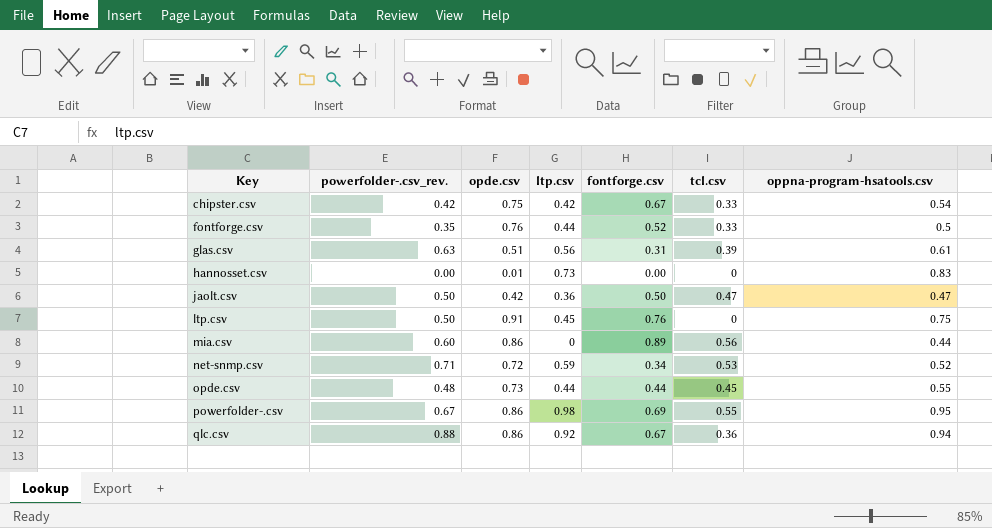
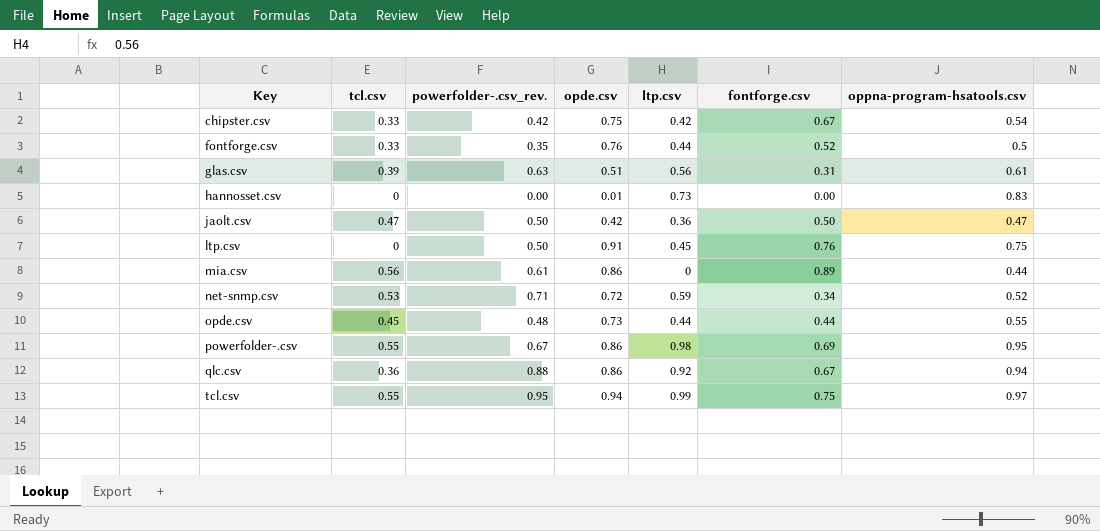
column tcl.csv | position: 6 -> 2
mia.csv | powerfolder-.csv_rev.: 0.60 -> 0.61
row tcl.csv: none -> 0.55 | 0.95 | 0.94 | 0.99 | 0.75 | 0.97

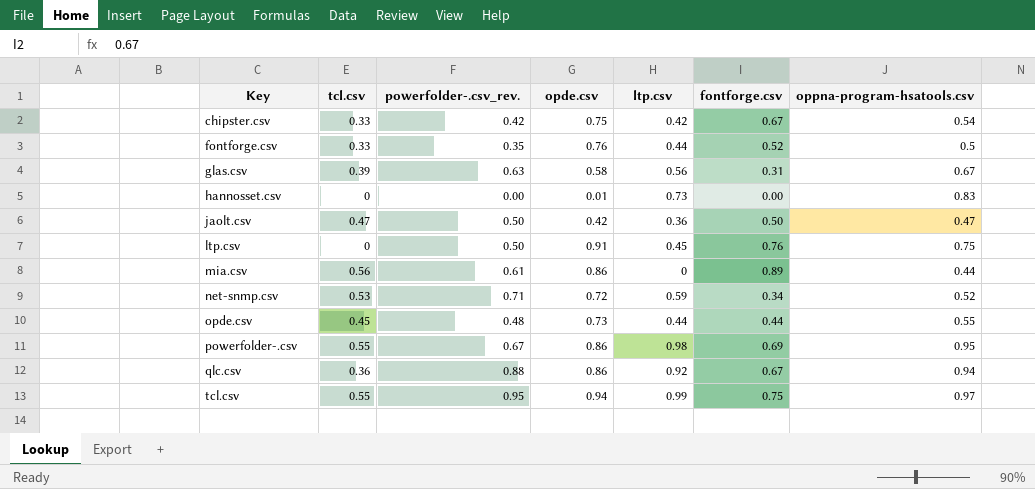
glas.csv | opde.csv: 0.51 -> 0.58
glas.csv | oppna-program-hsatools.csv: 0.61 -> 0.67

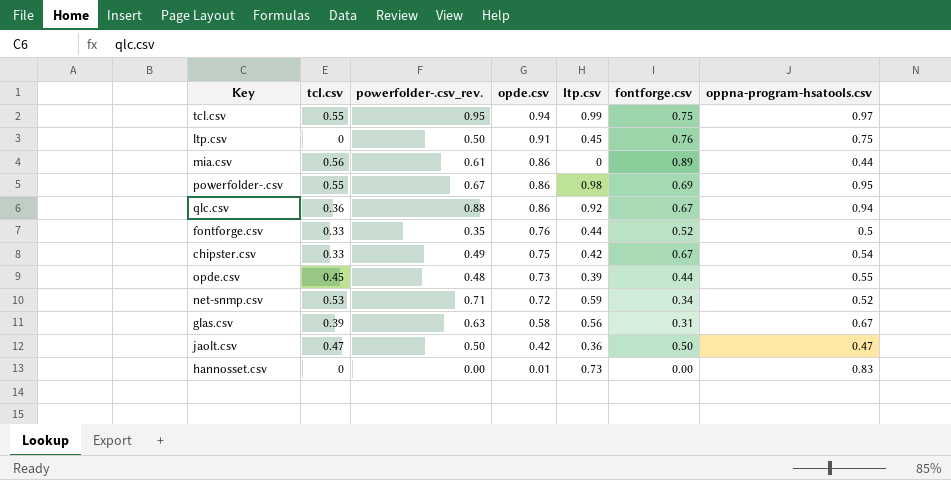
row order: Key ascending -> opde.csv descending
chipster.csv | powerfolder-.csv_rev.: 0.42 -> 0.49
opde.csv | ltp.csv: 0.44 -> 0.39

